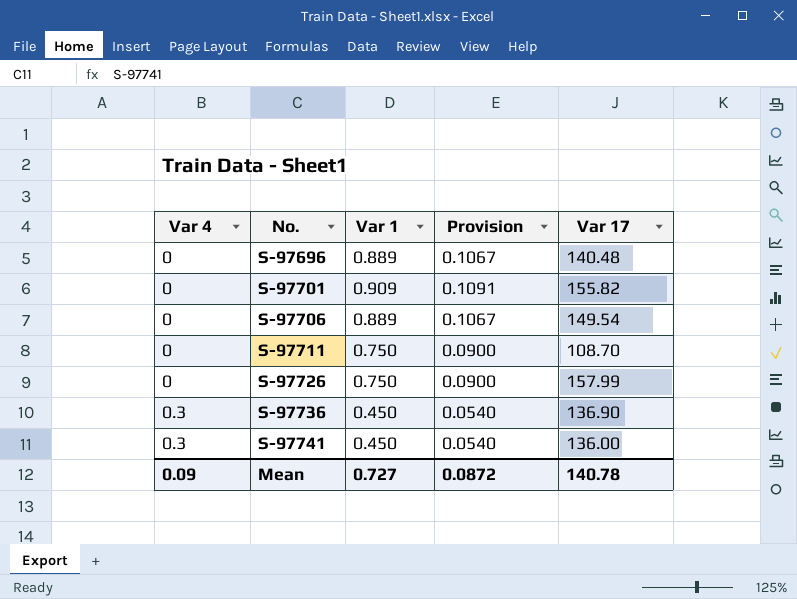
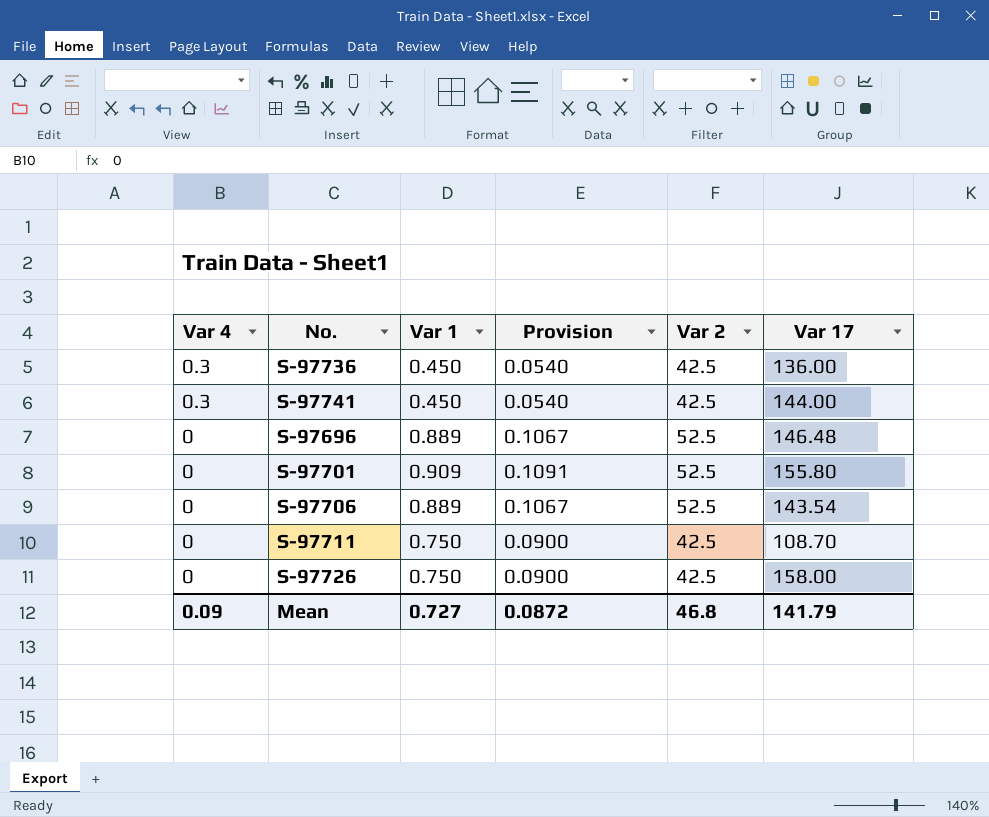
row order: Var 4 ascending -> Var 4 descending
column Var 2 | position: none -> 5
S-97736 | Var 17: 136.90 -> 136.00
S-97741 | Var 17: 136.00 -> 144.00
S-97696 | Var 17: 140.48 -> 146.48
S-97701 | Var 17: 155.82 -> 155.80
S-97706 | Var 17: 149.54 -> 143.54
S-97726 | Var 17: 157.99 -> 158.00
Mean | Var 17: 140.78 -> 141.79

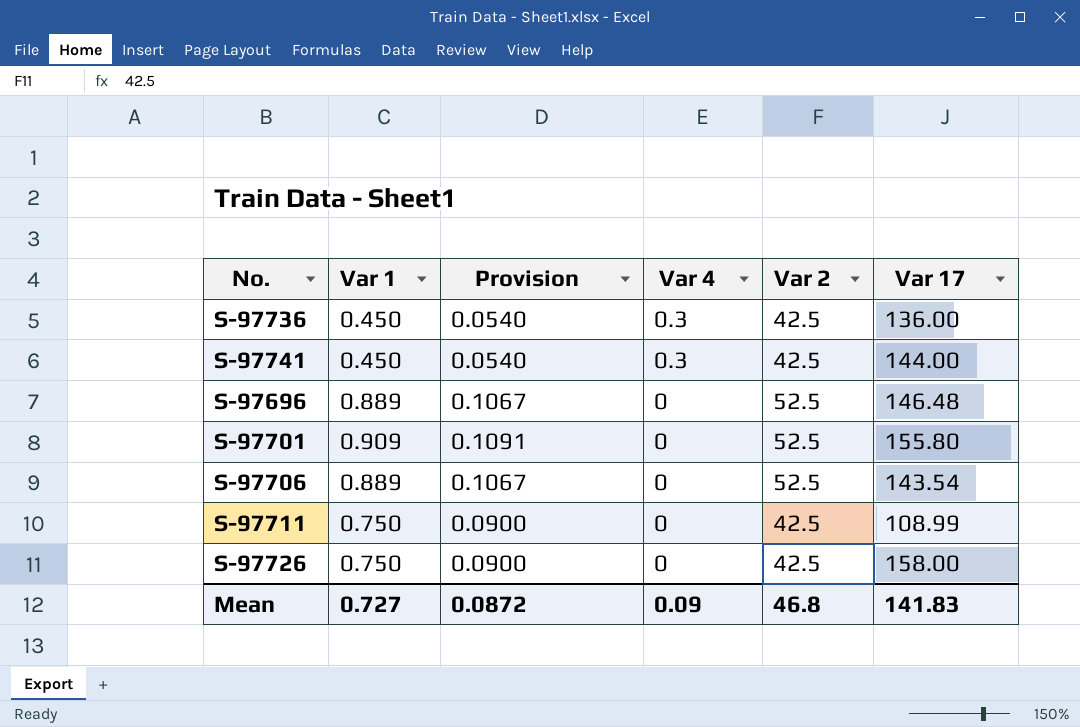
column Var 4 | position: 1 -> 4
S-97711 | Var 17: 108.70 -> 108.99
Mean | Var 17: 141.79 -> 141.83

